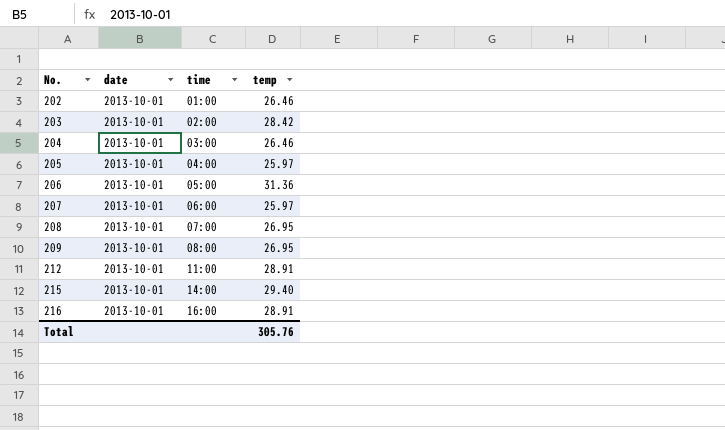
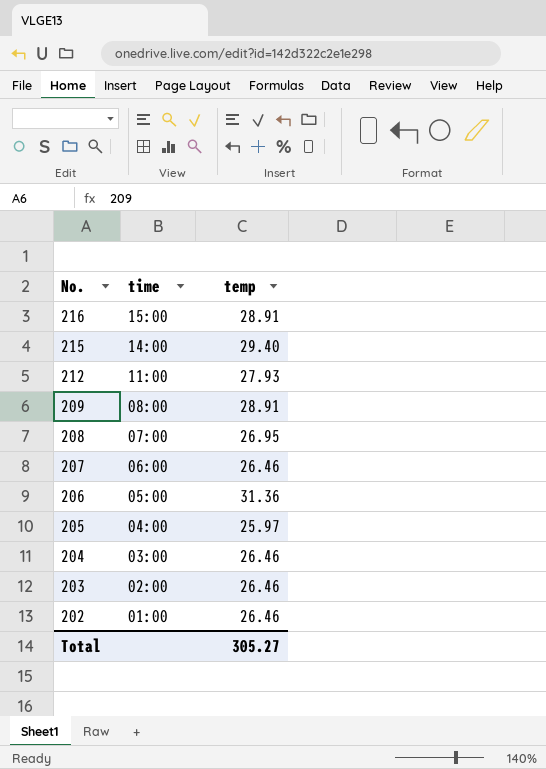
row order: No. ascending -> No. descending
column date | position: 2 -> none
216 | time: 16:00 -> 15:00
212 | temp: 28.91 -> 27.93
209 | temp: 26.95 -> 28.91
207 | temp: 25.97 -> 26.46
203 | temp: 28.42 -> 26.46
Total | temp: 305.76 -> 305.27

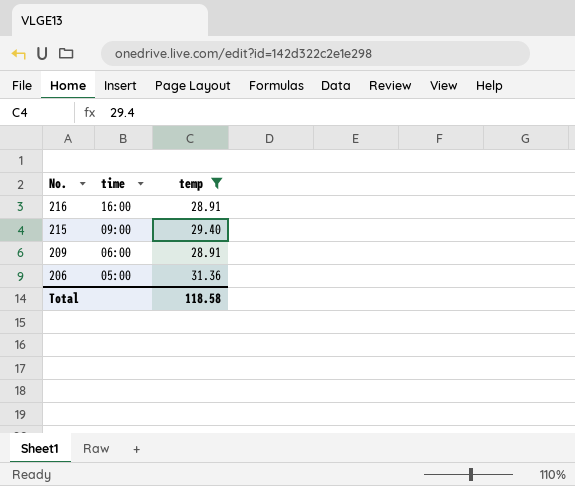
filter: none -> temp >= 28.91
216 | time: 15:00 -> 16:00
215 | time: 14:00 -> 09:00
209 | time: 08:00 -> 06:00
Total | temp: 305.27 -> 118.58

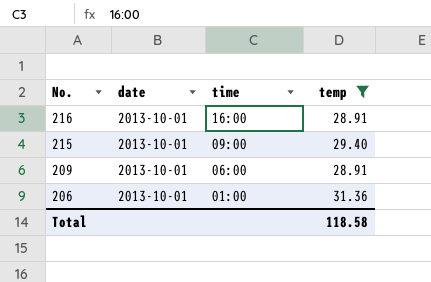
column date | position: none -> 2
206 | time: 05:00 -> 01:00

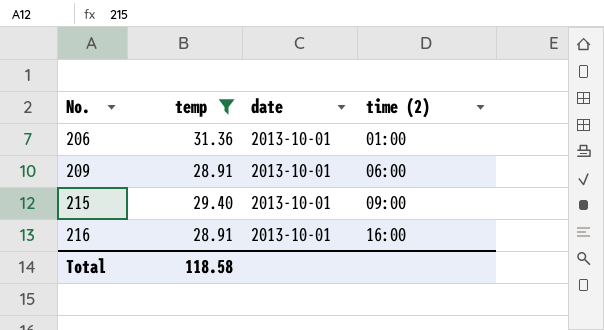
row order: No. descending -> No. ascending
column temp | position: 4 -> 2
column name: time -> time (2)

